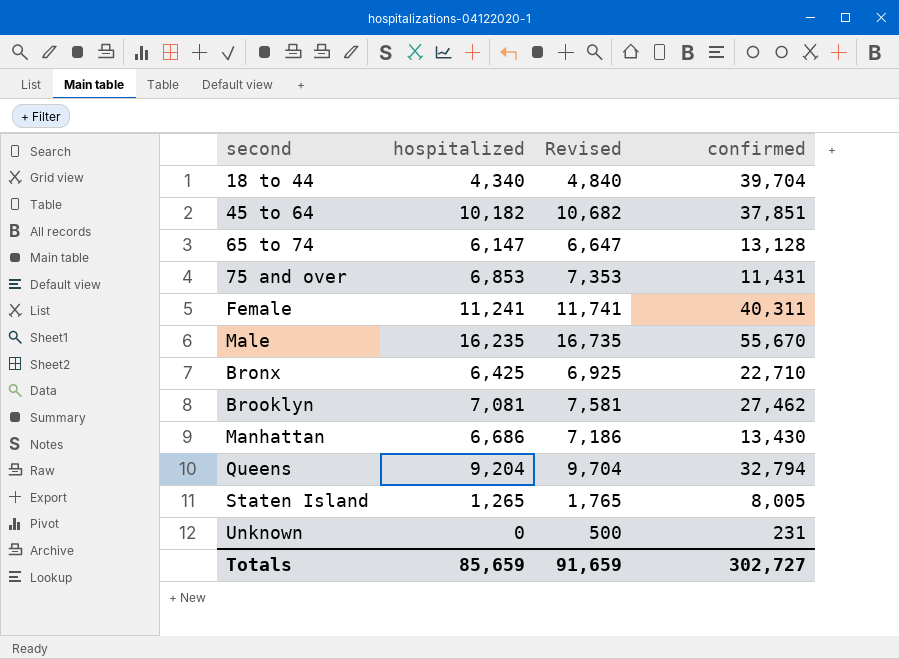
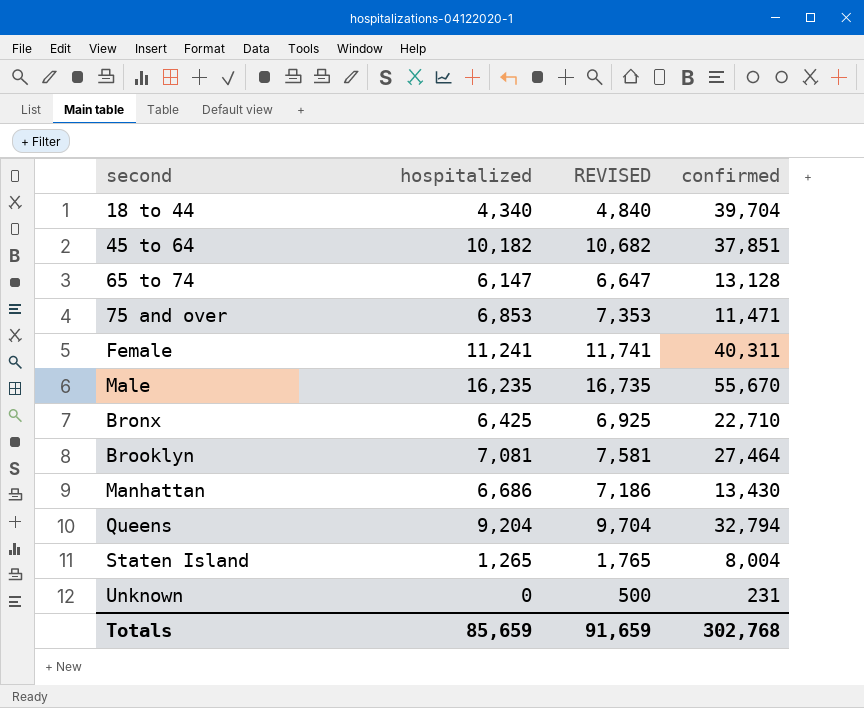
column name: Revised -> REVISED
75 and over | confirmed: 11,431 -> 11,471
Brooklyn | confirmed: 27,462 -> 27,464
Staten Island | confirmed: 8,005 -> 8,004
Totals | confirmed: 302,727 -> 302,768

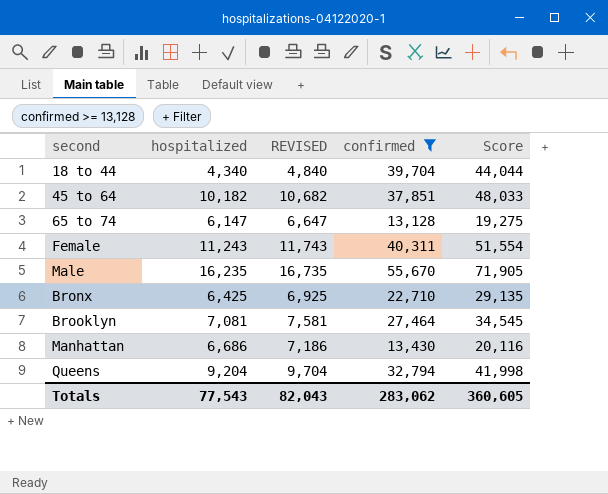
filter: none -> confirmed >= 13,128
column Score | formula: none -> [hospitalized] + [confirmed]
Female | hospitalized: 11,241 -> 11,243
Female | REVISED: 11,741 -> 11,743
Totals | hospitalized: 85,659 -> 77,543
Totals | REVISED: 91,659 -> 82,043
Totals | confirmed: 302,768 -> 283,062

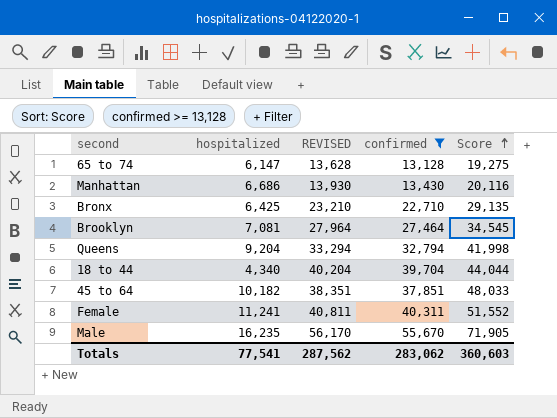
row order: none -> Score ascending
column REVISED | formula: [hospitalized] + 500 -> [confirmed] + 500
Female | hospitalized: 11,243 -> 11,241
Female | Score: 51,554 -> 51,552
Totals | hospitalized: 77,543 -> 77,541
Totals | REVISED: 82,043 -> 287,562
Totals | Score: 360,605 -> 360,603

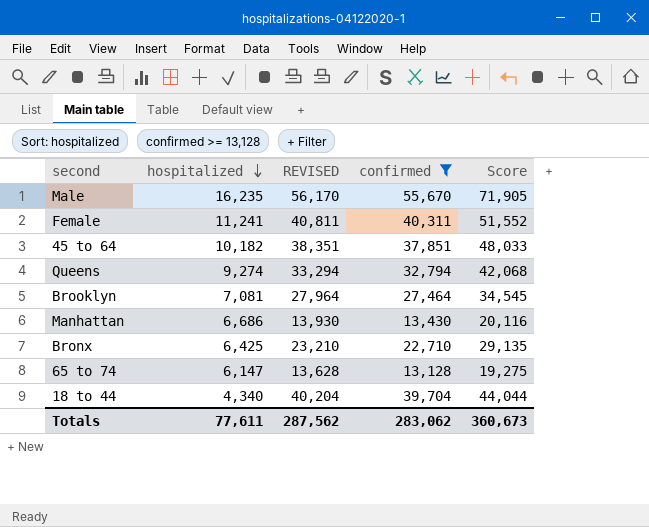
row order: Score ascending -> hospitalized descending
Queens | hospitalized: 9,204 -> 9,274
Queens | Score: 41,998 -> 42,068
Totals | hospitalized: 77,541 -> 77,611
Totals | Score: 360,603 -> 360,673

